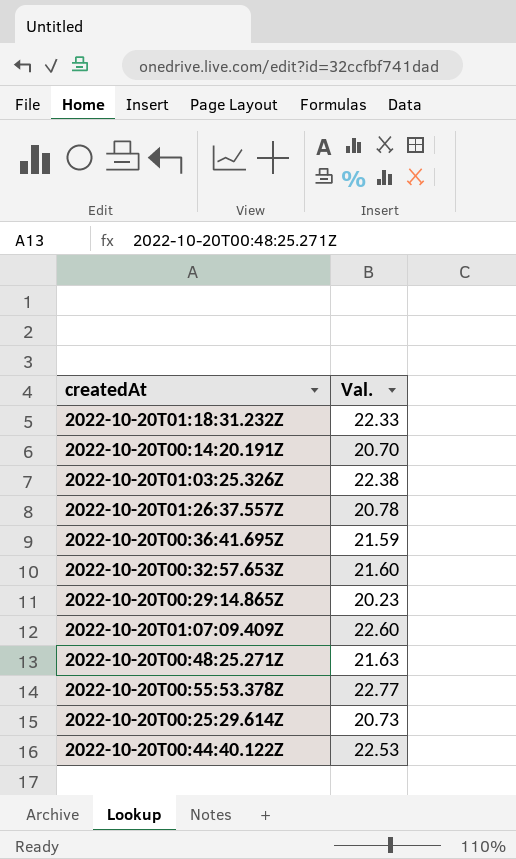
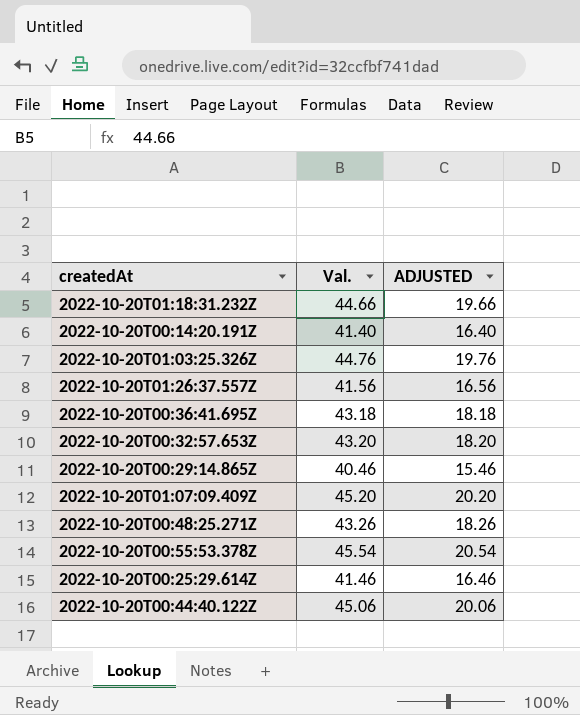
column ADJUSTED | formula: none -> [Val.] - 25
2022-10-20T01:18:31.232Z | Val.: 22.33 -> 44.66
2022-10-20T00:14:20.191Z | Val.: 20.70 -> 41.40
2022-10-20T01:03:25.326Z | Val.: 22.38 -> 44.76
2022-10-20T01:26:37.557Z | Val.: 20.78 -> 41.56
2022-10-20T00:36:41.695Z | Val.: 21.59 -> 43.18
2022-10-20T00:32:57.653Z | Val.: 21.60 -> 43.20
2022-10-20T00:29:14.865Z | Val.: 20.23 -> 40.46
2022-10-20T01:07:09.409Z | Val.: 22.60 -> 45.20
2022-10-20T00:48:25.271Z | Val.: 21.63 -> 43.26
2022-10-20T00:55:53.378Z | Val.: 22.77 -> 45.54
2022-10-20T00:25:29.614Z | Val.: 20.73 -> 41.46
2022-10-20T00:44:40.122Z | Val.: 22.53 -> 45.06

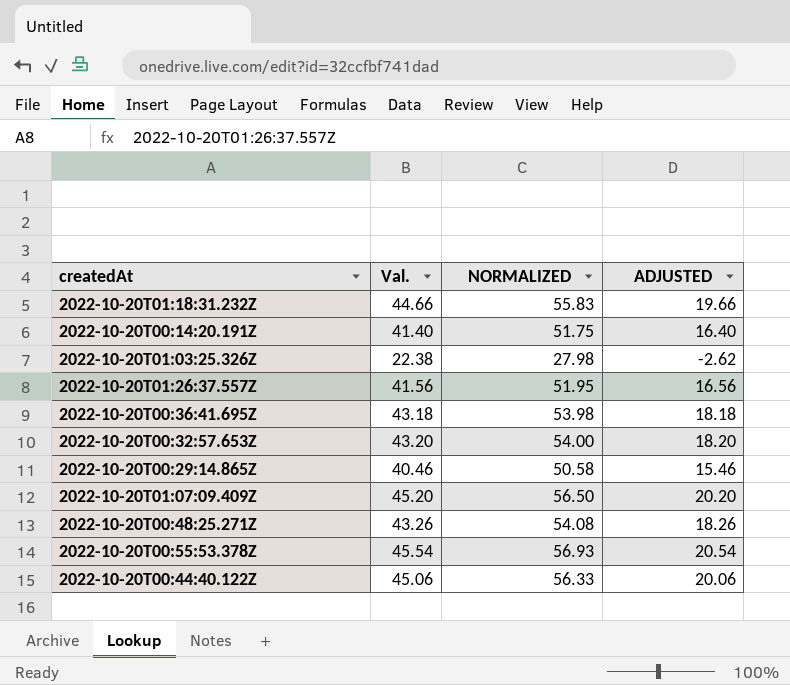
column NORMALIZED | formula: none -> [Val.] * 1.25
row 2022-10-20T00:25:29.614Z: 41.46 | 16.46 -> none
2022-10-20T01:03:25.326Z | Val.: 44.76 -> 22.38
2022-10-20T01:03:25.326Z | ADJUSTED: 19.76 -> -2.62

